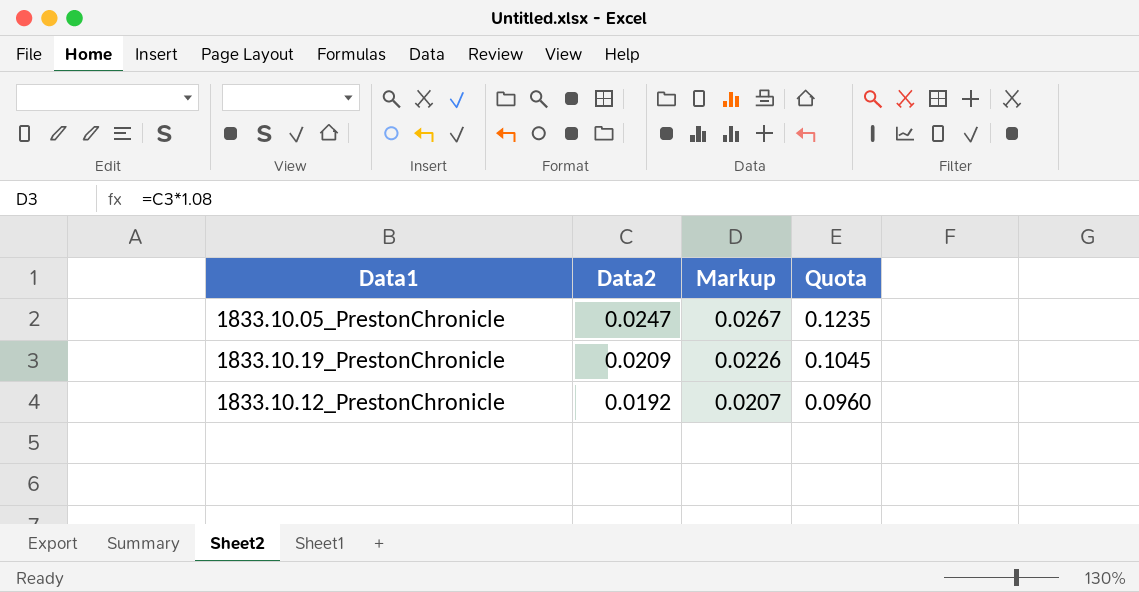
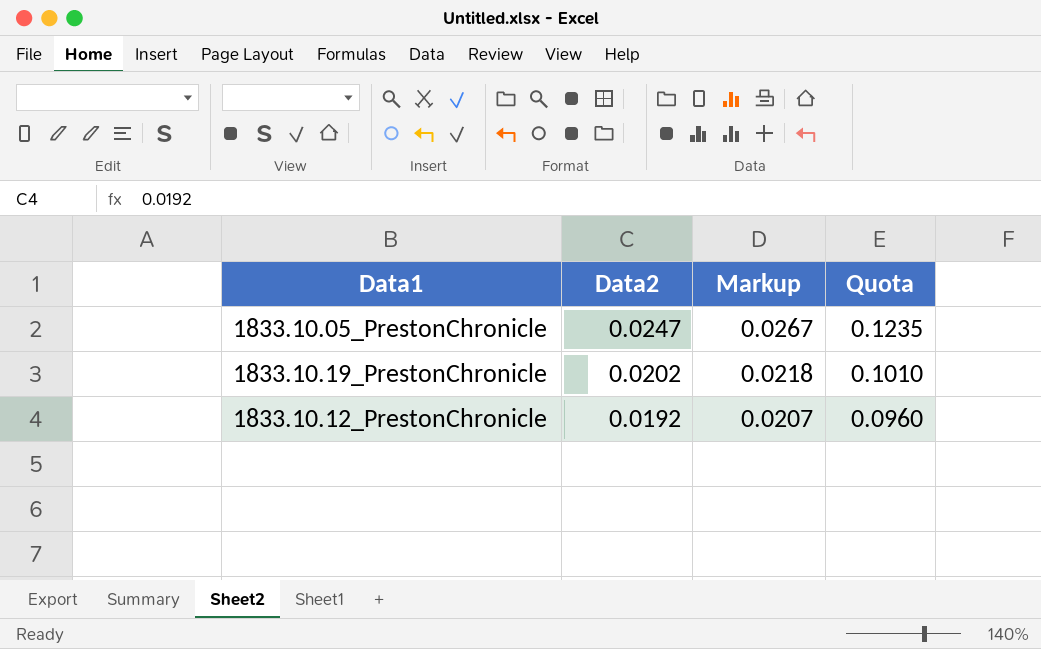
1833.10.19_PrestonChronicle | Data2: 0.0209 -> 0.0202
1833.10.19_PrestonChronicle | Markup: 0.0226 -> 0.0218
1833.10.19_PrestonChronicle | Quota: 0.1045 -> 0.1010

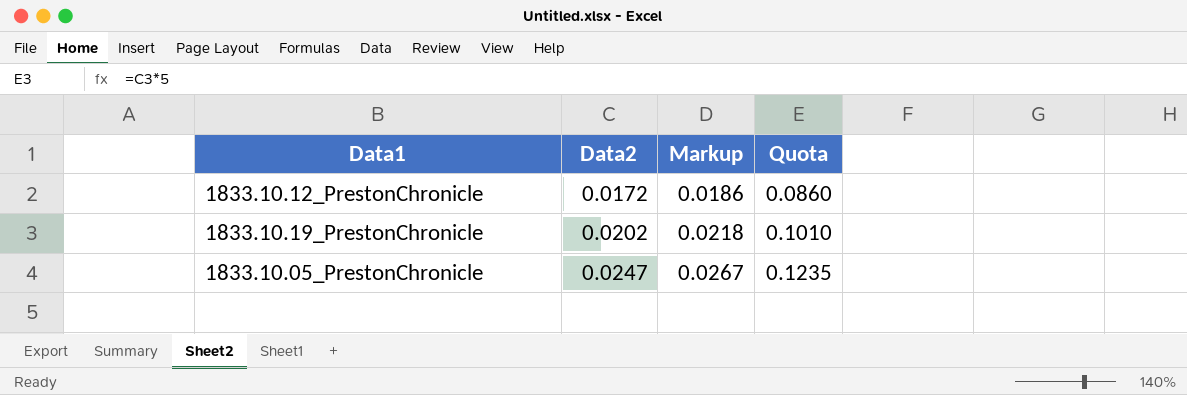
row order: Data2 descending -> Data2 ascending
1833.10.12_PrestonChronicle | Data2: 0.0192 -> 0.0172
1833.10.12_PrestonChronicle | Markup: 0.0207 -> 0.0186
1833.10.12_PrestonChronicle | Quota: 0.0960 -> 0.0860

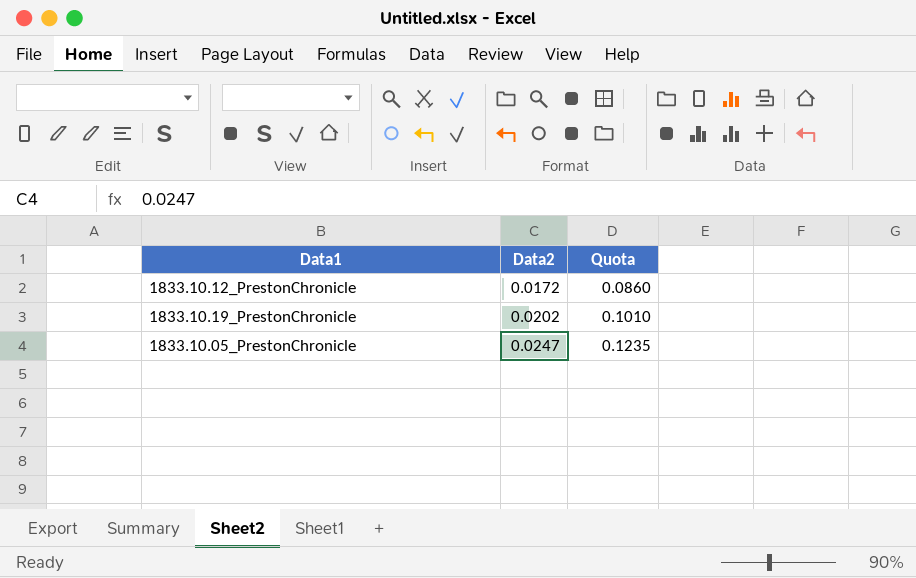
column Markup | formula: [Data2] * 1.08 -> none

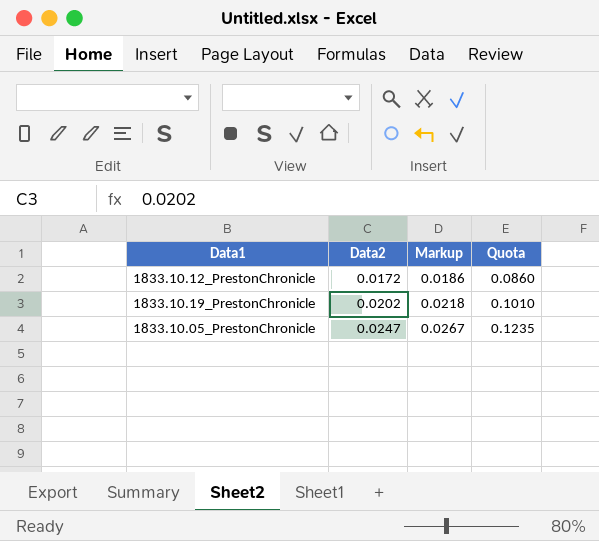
column Markup | formula: none -> [Data2] * 1.08

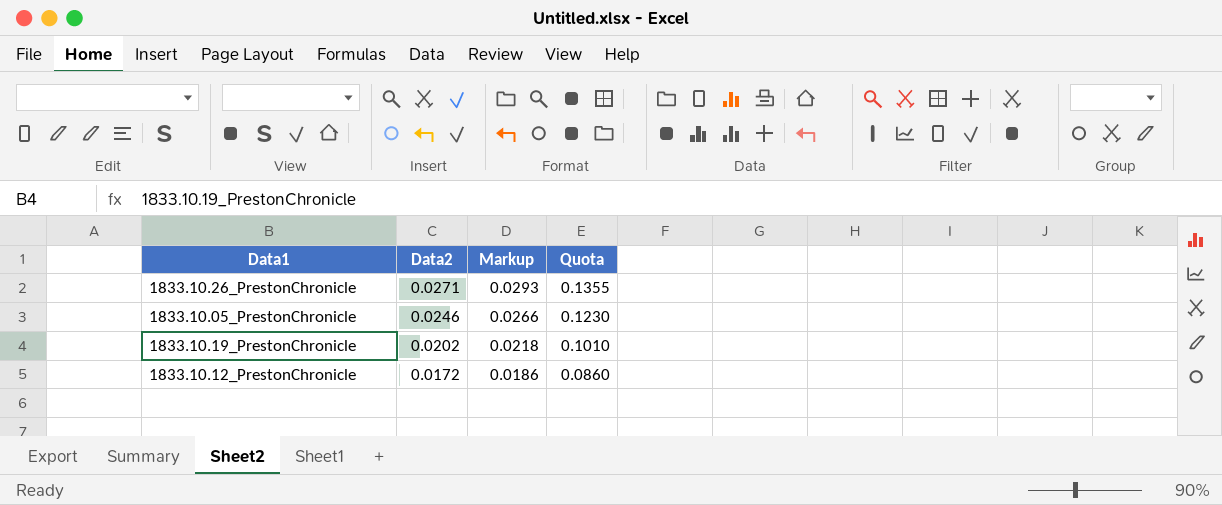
row order: Data2 ascending -> Data2 descending
row 1833.10.26_PrestonChronicle: none -> 0.0271 | 0.0293 | 0.1355
1833.10.05_PrestonChronicle | Data2: 0.0247 -> 0.0246
1833.10.05_PrestonChronicle | Markup: 0.0267 -> 0.0266
1833.10.05_PrestonChronicle | Quota: 0.1235 -> 0.1230

